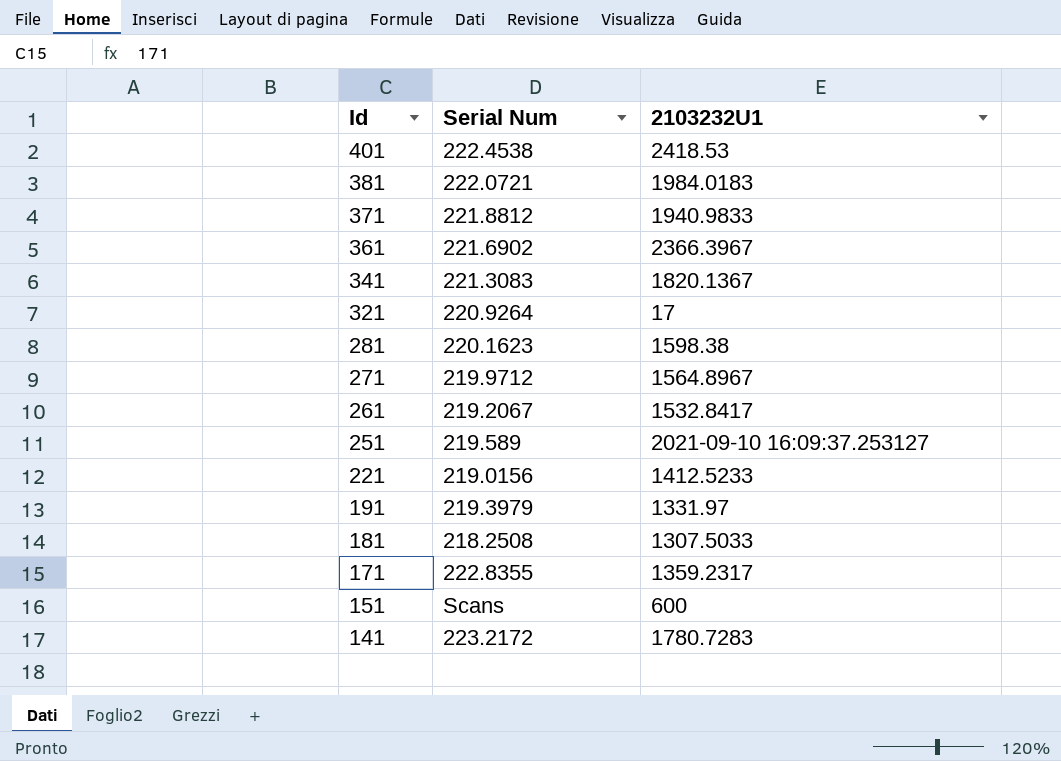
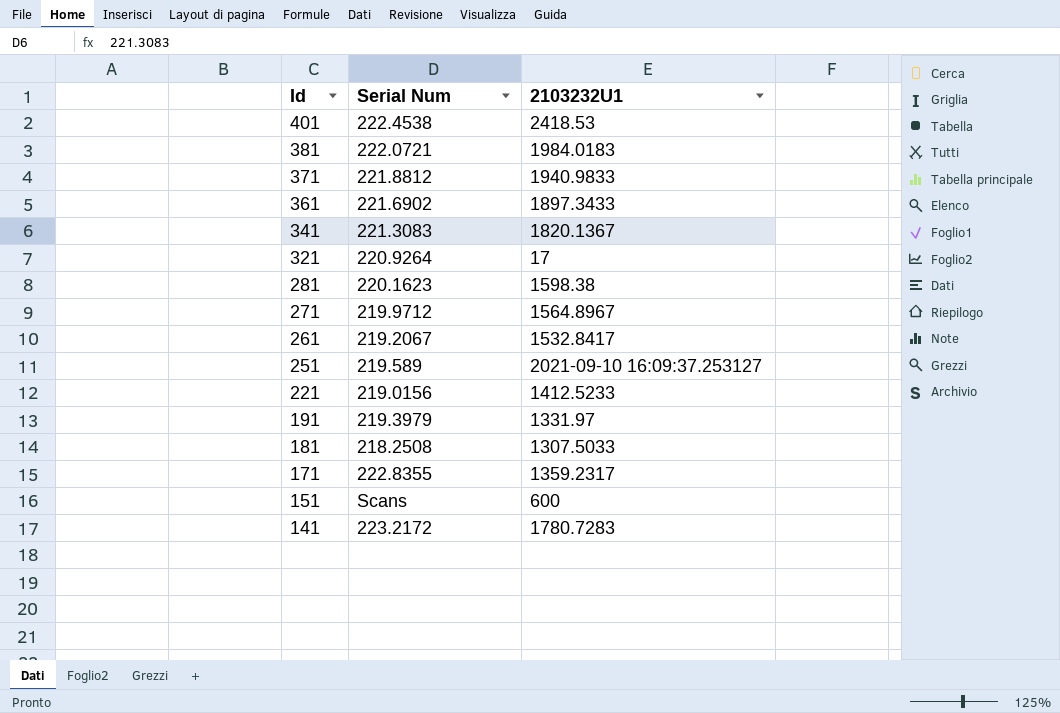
361 | 2103232U1: 2366.3967 -> 1897.3433

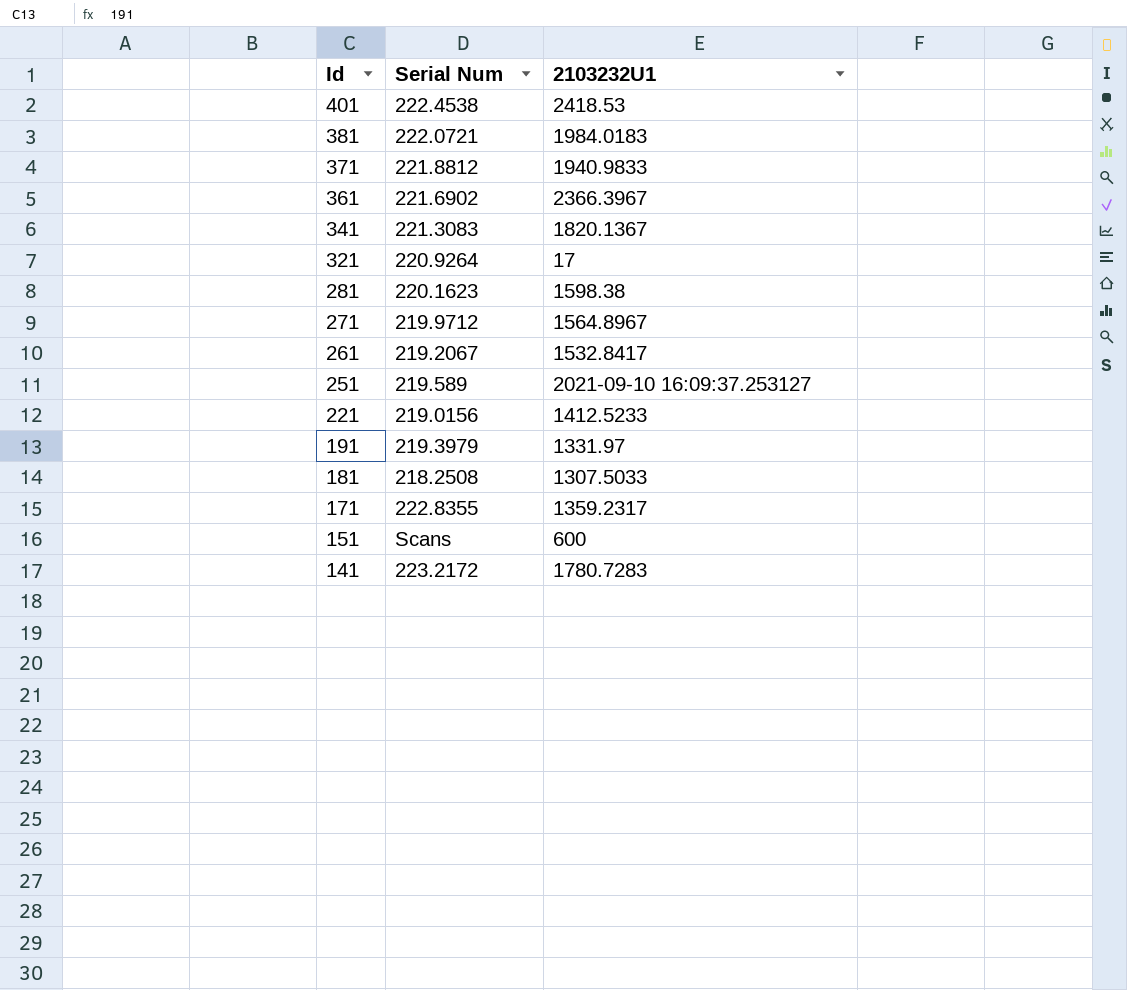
361 | 2103232U1: 1897.3433 -> 2366.3967

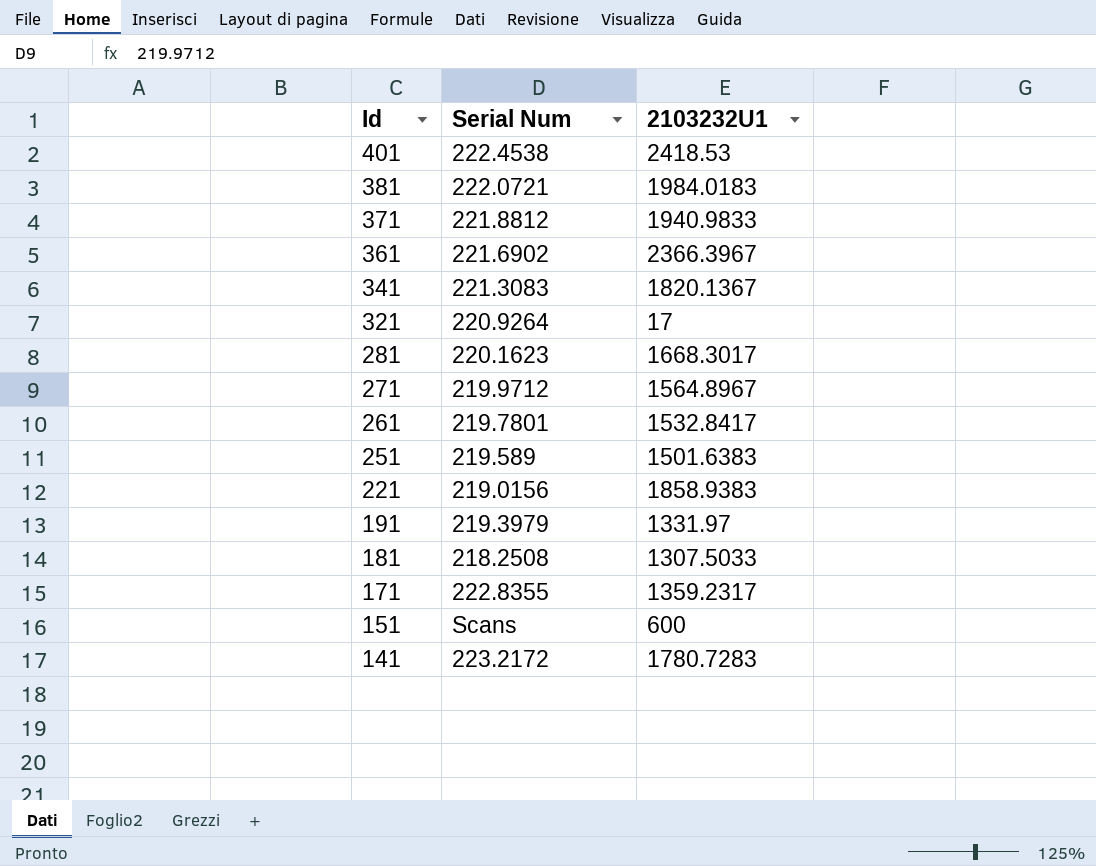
281 | 2103232U1: 1598.38 -> 1668.3017
261 | Serial Num: 219.2067 -> 219.7801
251 | 2103232U1: 2021-09-10 16:09:37.253127 -> 1501.6383
221 | 2103232U1: 1412.5233 -> 1858.9383

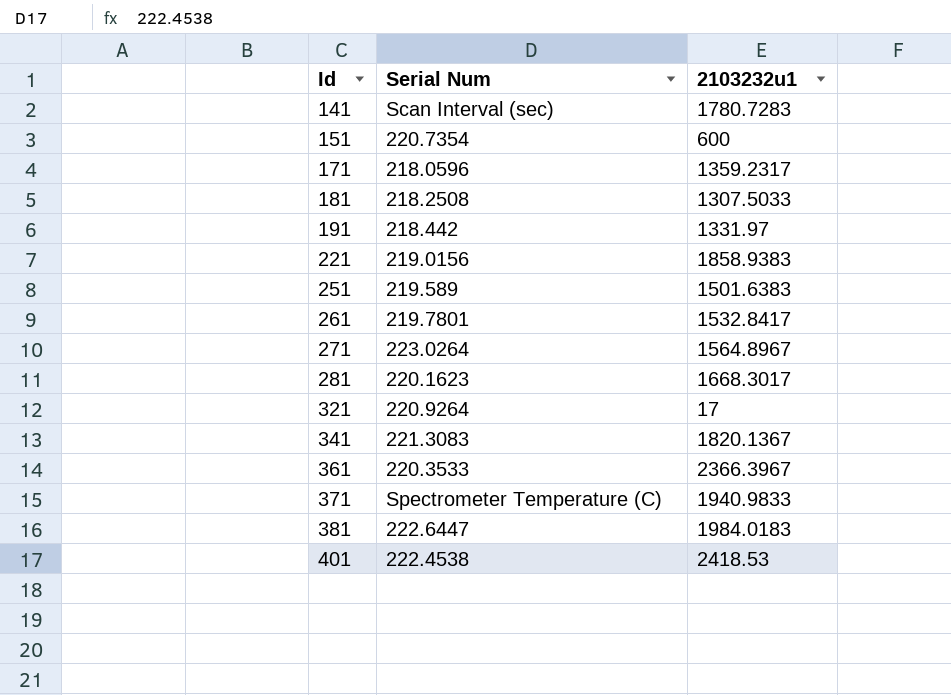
row order: Id descending -> Id ascending
column name: 2103232U1 -> 2103232u1
141 | Serial Num: 223.2172 -> Scan Interval (sec)
151 | Serial Num: Scans -> 220.7354
171 | Serial Num: 222.8355 -> 218.0596
191 | Serial Num: 219.3979 -> 218.442
271 | Serial Num: 219.9712 -> 223.0264
361 | Serial Num: 221.6902 -> 220.3533
371 | Serial Num: 221.8812 -> Spectrometer Temperature (C)
381 | Serial Num: 222.0721 -> 222.6447

